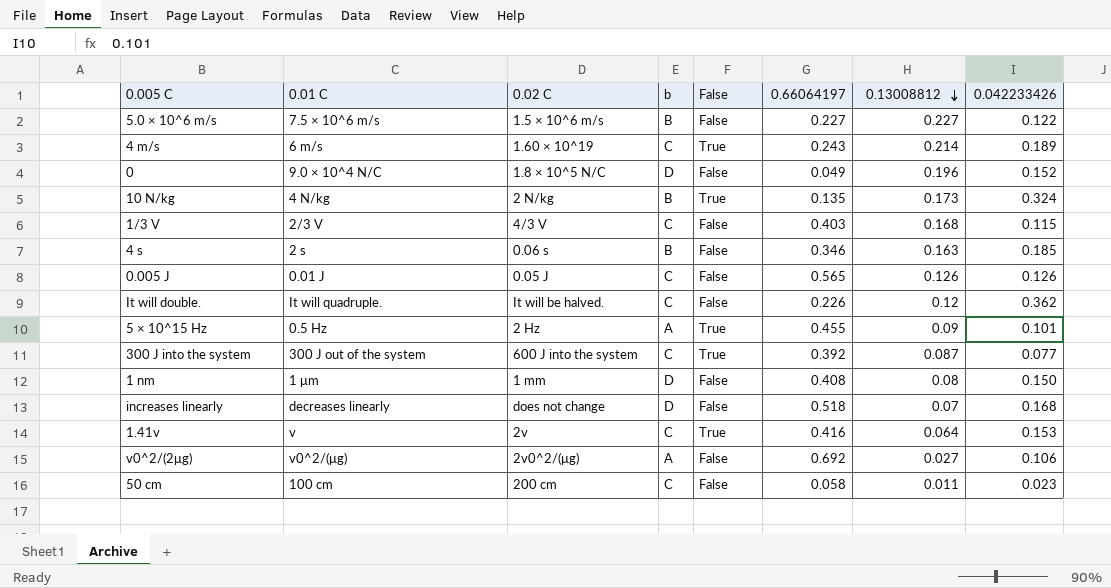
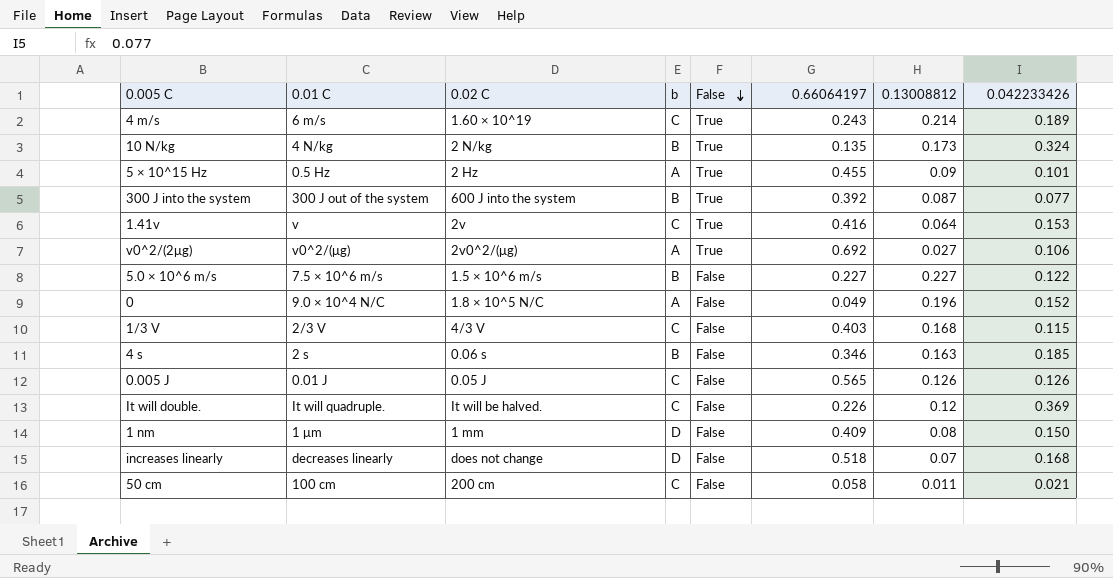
row order: 0.13008812 descending -> False descending
300 J into the system | b: C -> B
v0^2/(2μg) | False: False -> True
0 | b: D -> A
It will double. | 0.042233426: 0.362 -> 0.369
1 nm | 0.66064197: 0.408 -> 0.409
50 cm | 0.042233426: 0.023 -> 0.021

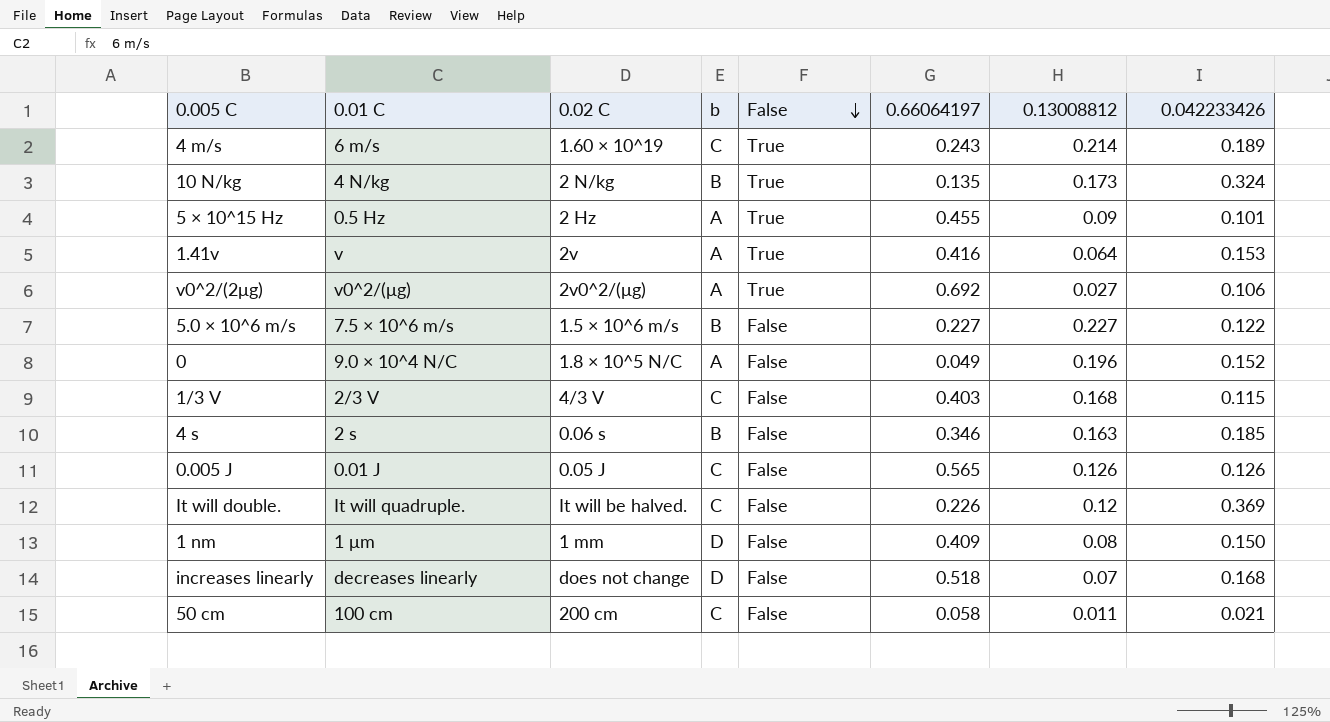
row 300 J into the system: 300 J out of the system | 600 J into the system | B | True | 0.392 | 0.087 | 0.077 -> none
1.41v | b: C -> A

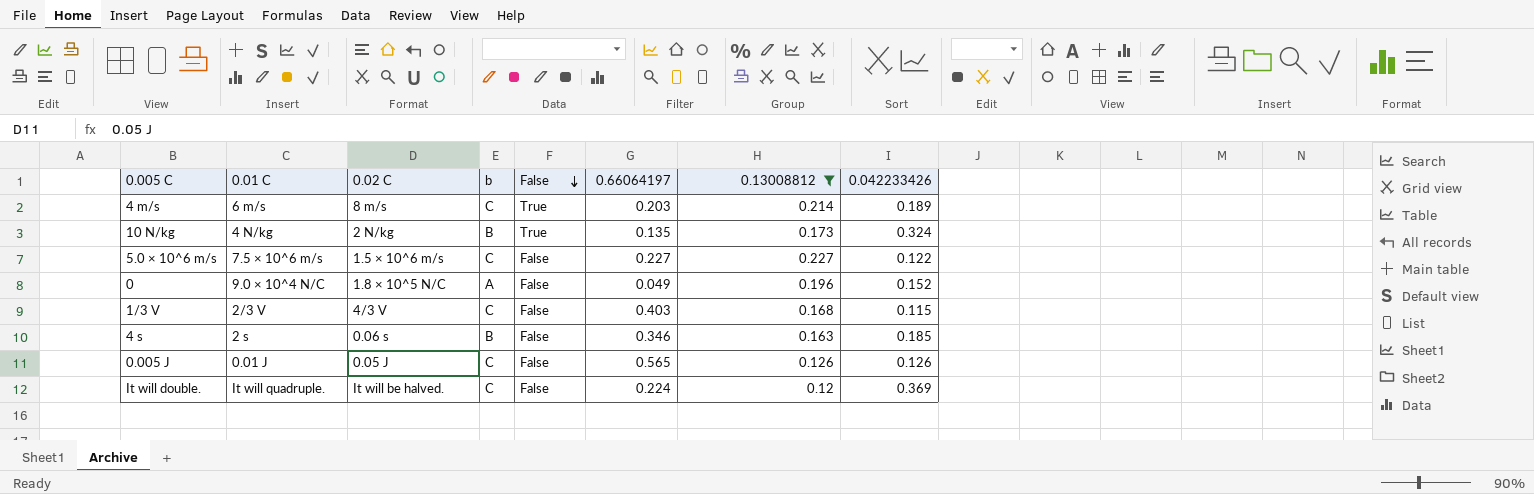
filter: none -> 0.13008812 >= 0.12
4 m/s | 0.02 C: 1.60 × 10^19 -> 8 m/s
4 m/s | 0.66064197: 0.243 -> 0.203
5.0 × 10^6 m/s | b: B -> C
It will double. | 0.66064197: 0.226 -> 0.224

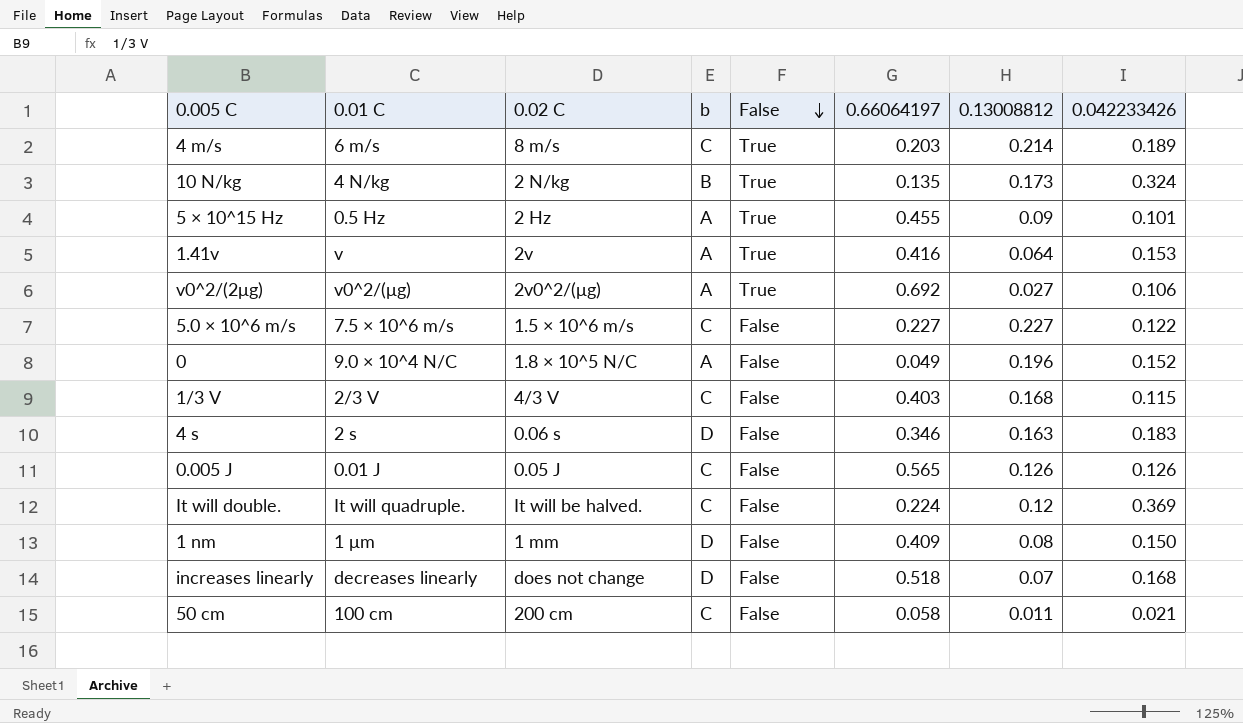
filter: 0.13008812 >= 0.12 -> none
4 s | b: B -> D
4 s | 0.042233426: 0.185 -> 0.183

